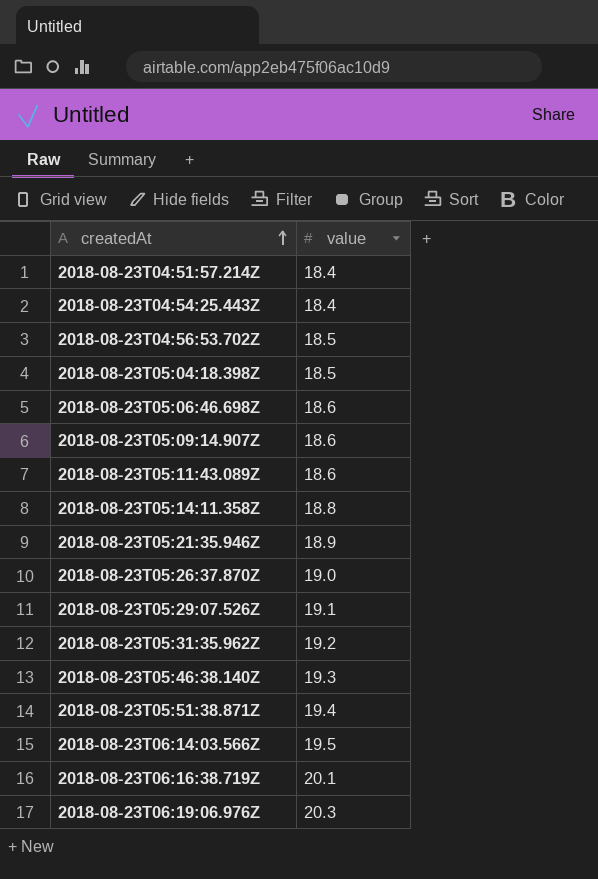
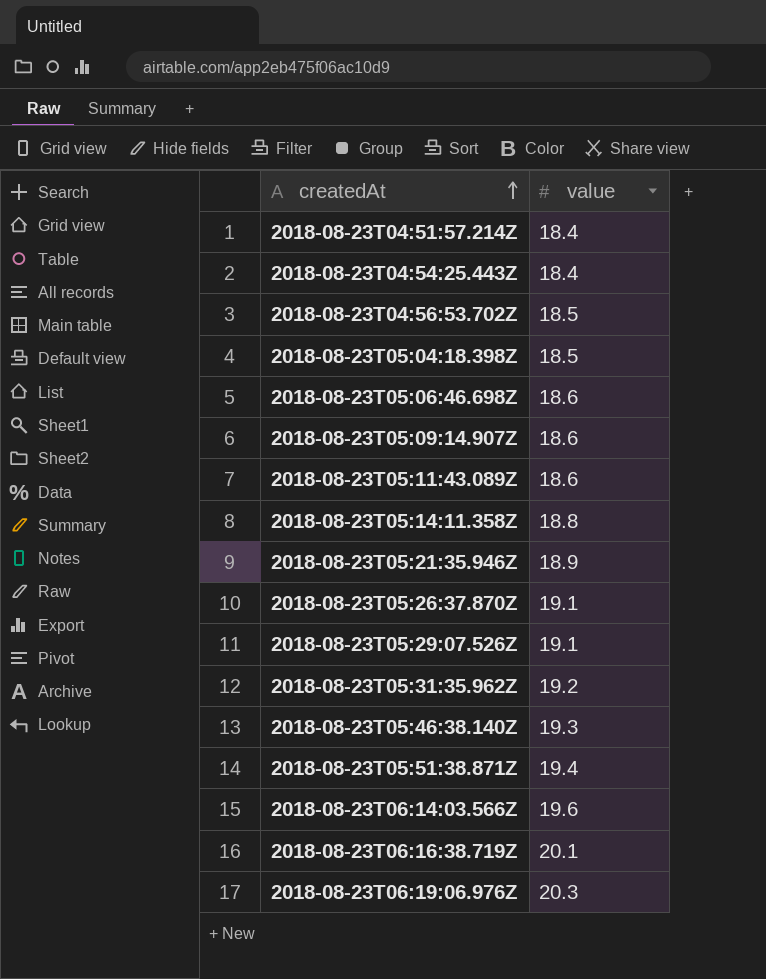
2018-08-23T05:26:37.870Z | value: 19.0 -> 19.1
2018-08-23T06:14:03.566Z | value: 19.5 -> 19.6

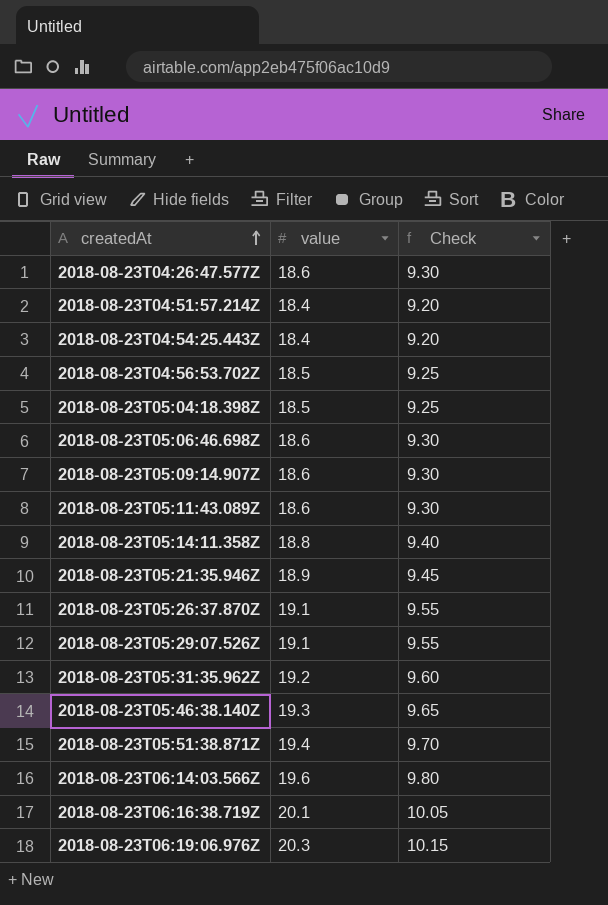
column Check | formula: none -> [value] * 0.5
row 2018-08-23T04:26:47.577Z: none -> 18.6 | 9.30

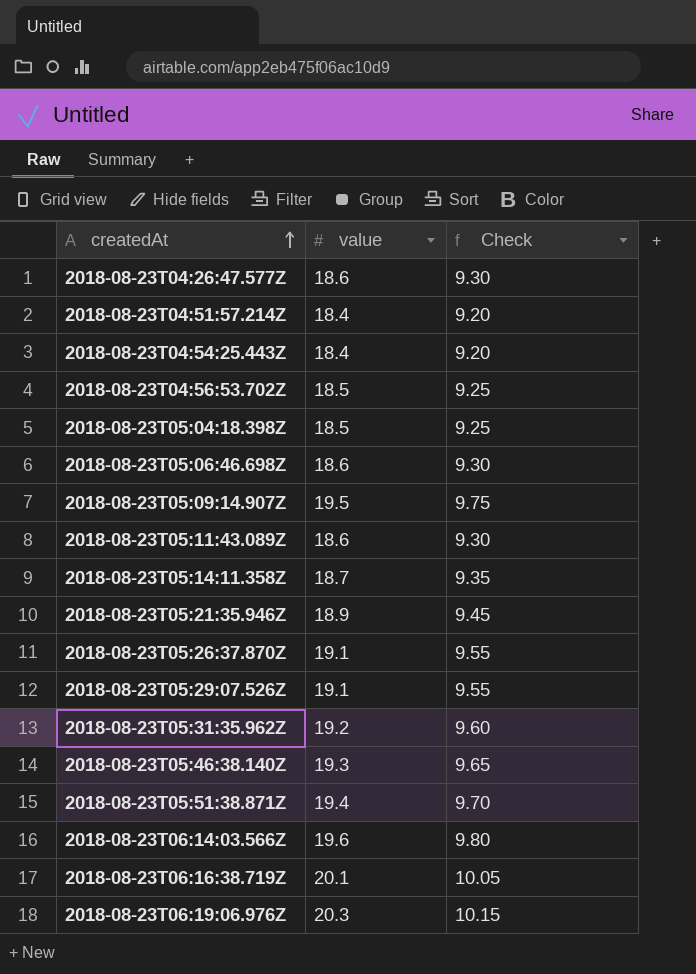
2018-08-23T05:09:14.907Z | value: 18.6 -> 19.5
2018-08-23T05:09:14.907Z | Check: 9.30 -> 9.75
2018-08-23T05:14:11.358Z | value: 18.8 -> 18.7
2018-08-23T05:14:11.358Z | Check: 9.40 -> 9.35

